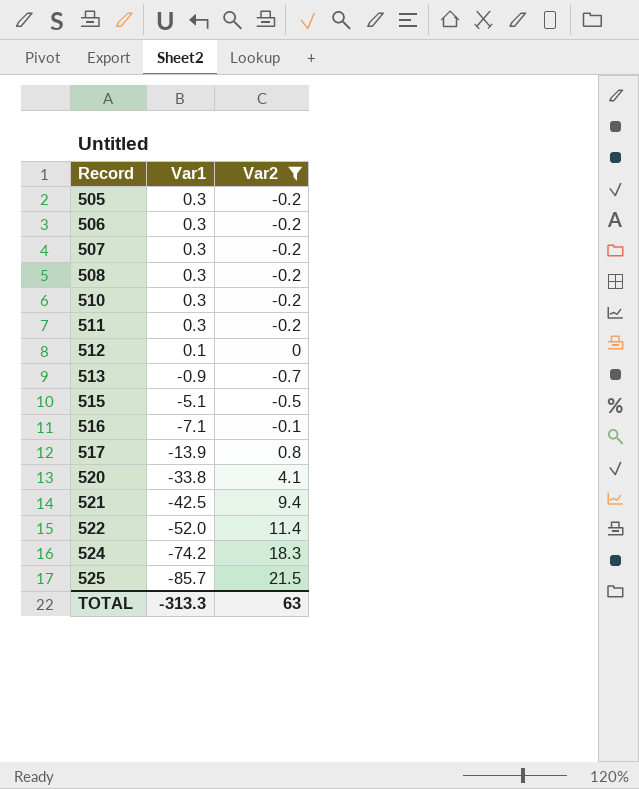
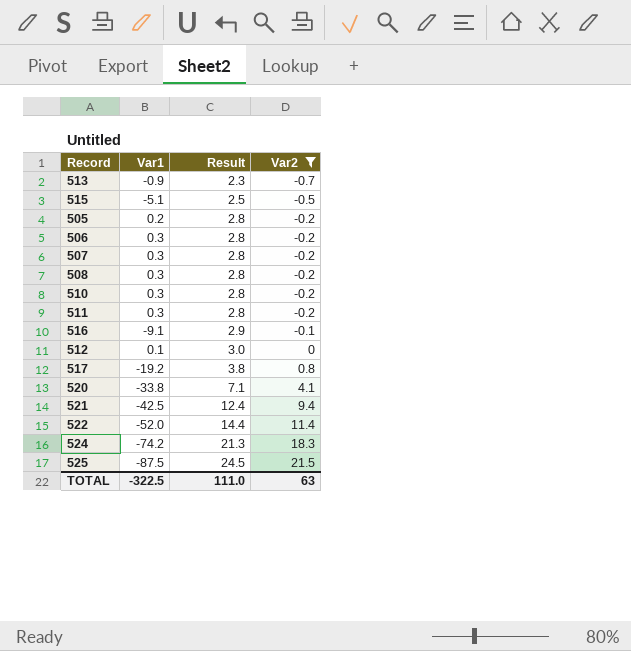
row order: Record ascending -> Result ascending
column Result | formula: none -> [Var2] + 3
505 | Var1: 0.3 -> 0.2
516 | Var1: -7.1 -> -9.1
517 | Var1: -13.9 -> -19.2
525 | Var1: -85.7 -> -87.5
TOTAL | Var1: -313.3 -> -322.5

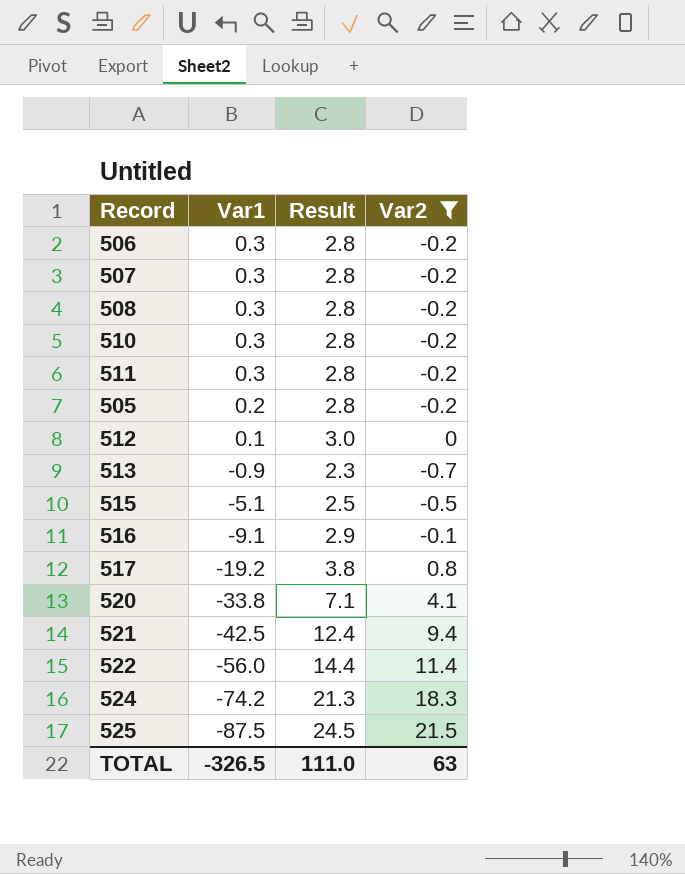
row order: Result ascending -> Var1 descending
522 | Var1: -52.0 -> -56.0
TOTAL | Var1: -322.5 -> -326.5

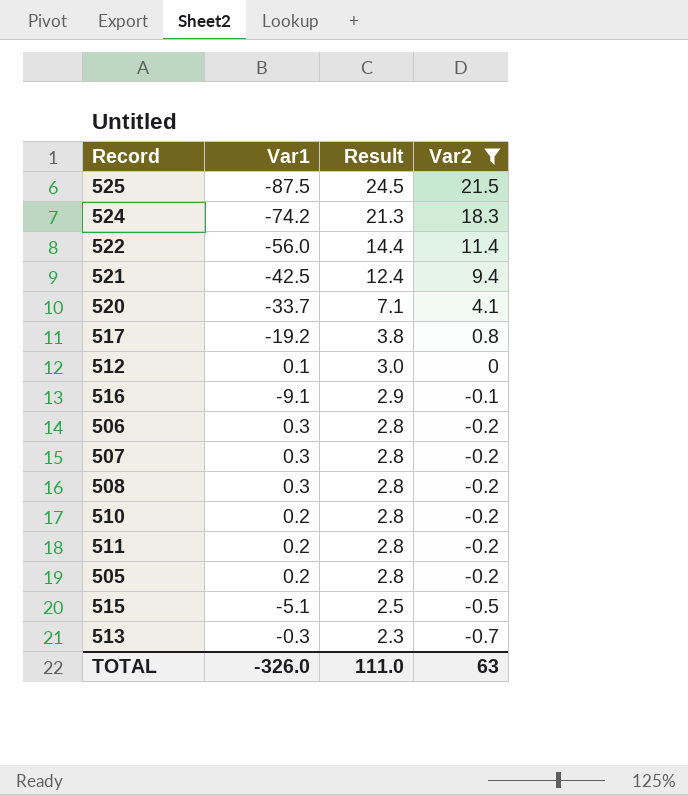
row order: Var1 descending -> Result descending
520 | Var1: -33.8 -> -33.7
510 | Var1: 0.3 -> 0.2
511 | Var1: 0.3 -> 0.2
513 | Var1: -0.9 -> -0.3
TOTAL | Var1: -326.5 -> -326.0

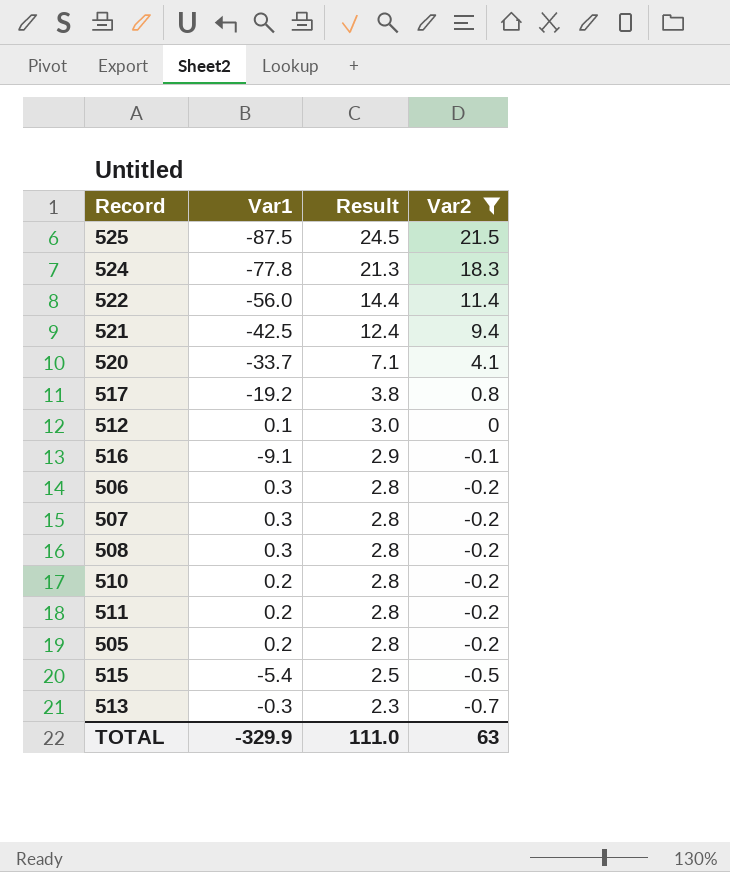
524 | Var1: -74.2 -> -77.8
515 | Var1: -5.1 -> -5.4
TOTAL | Var1: -326.0 -> -329.9

